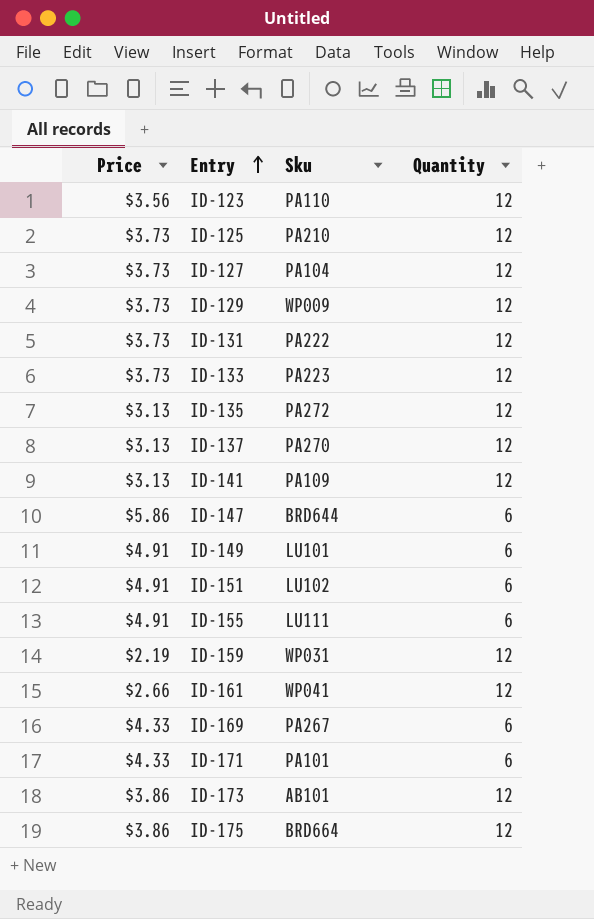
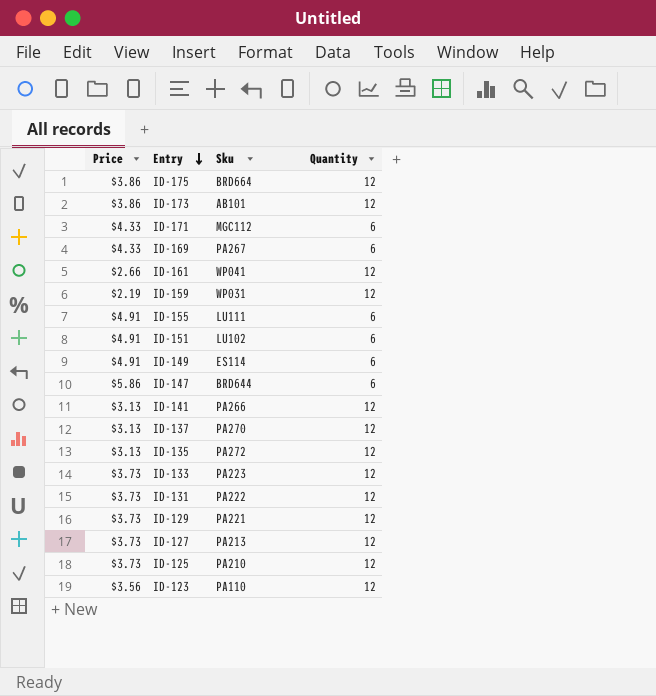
row order: Entry ascending -> Entry descending
ID-171 | Sku: PA101 -> MGC112
ID-149 | Sku: LU101 -> ES114
ID-141 | Sku: PA109 -> PA266
ID-129 | Sku: WP009 -> PA221
ID-127 | Sku: PA104 -> PA213

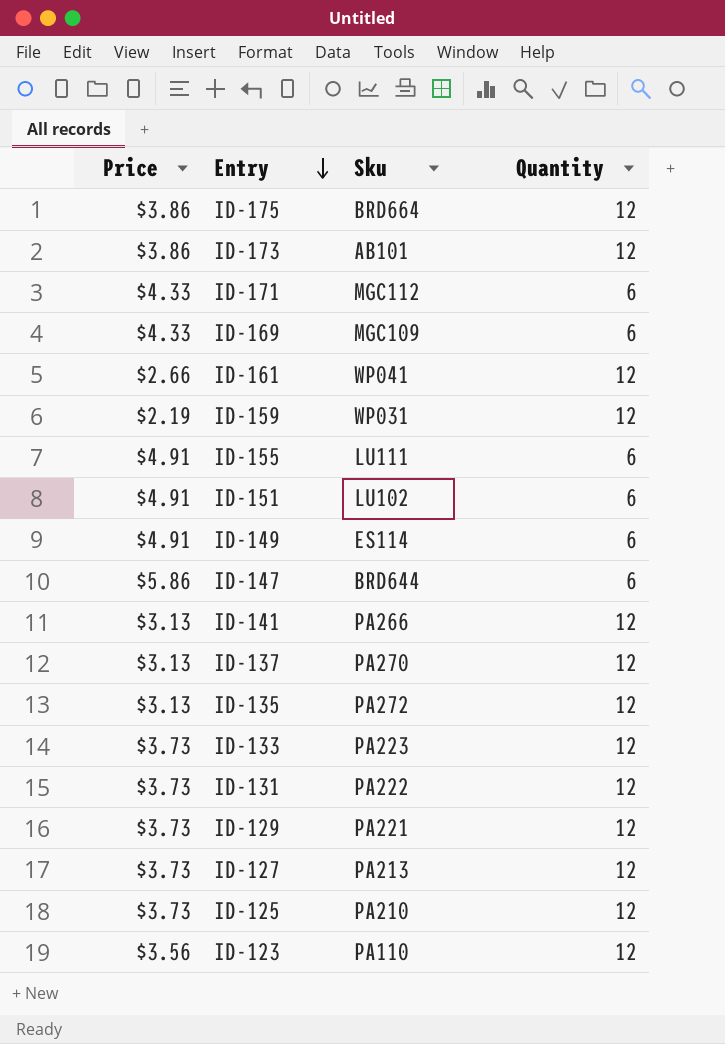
ID-169 | Sku: PA267 -> MGC109

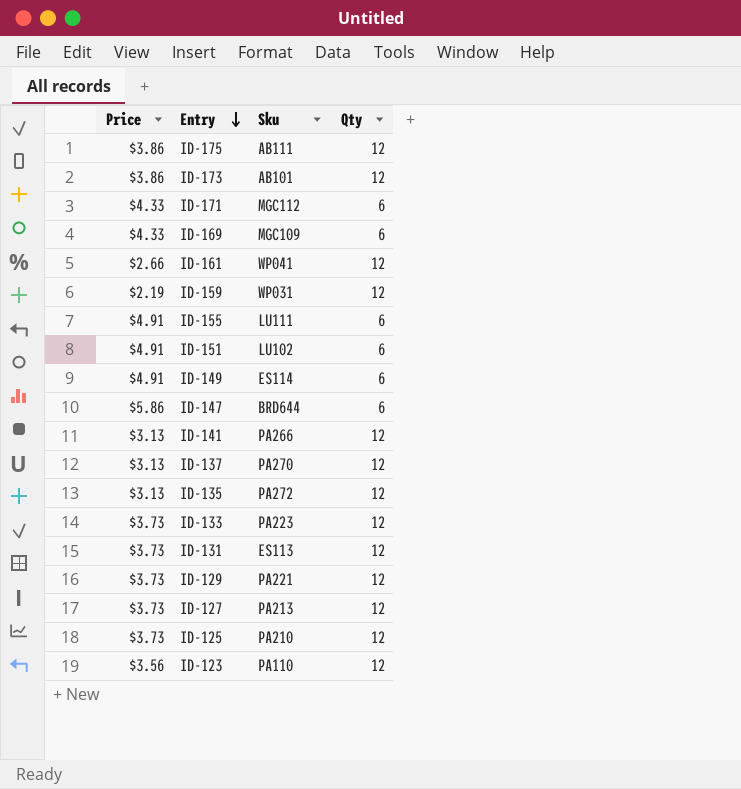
column name: Quantity -> Qty
ID-175 | Sku: BRD664 -> AB111
ID-131 | Sku: PA222 -> ES113

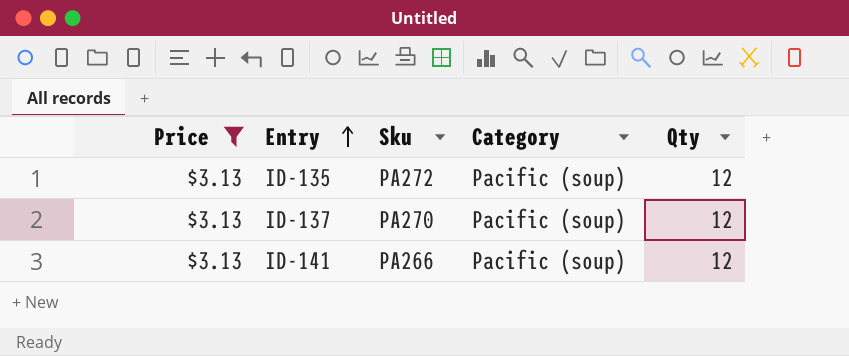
filter: none -> Price = $3.13
row order: Entry descending -> Entry ascending
column Category | position: none -> 4

